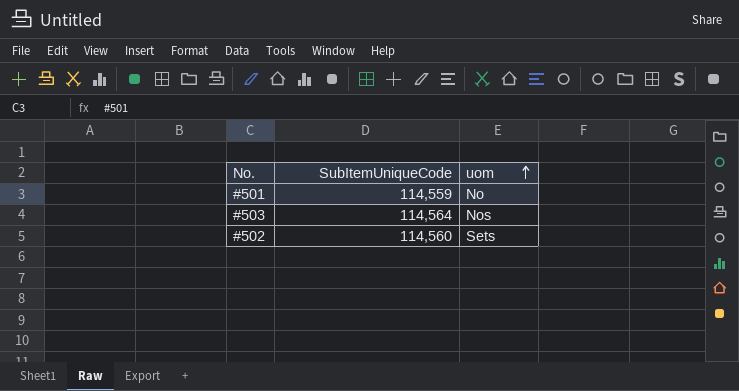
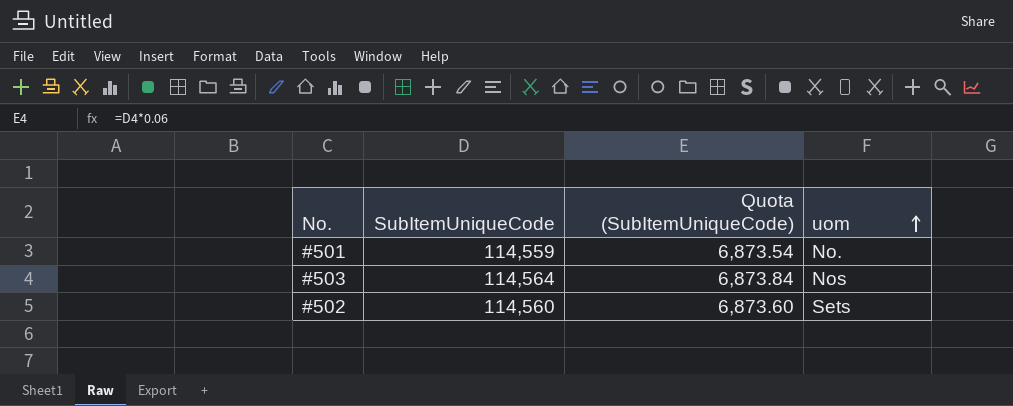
column Quota (SubItemUniqueCode) | formula: none -> [SubItemUniqueCode] * 0.06
#501 | uom: No -> No.

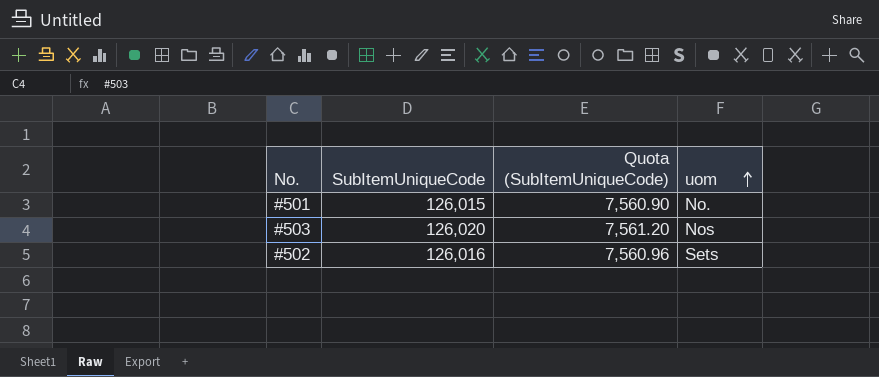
#501 | SubItemUniqueCode: 114,559 -> 126,015
#501 | Quota (SubItemUniqueCode): 6,873.54 -> 7,560.90
#503 | SubItemUniqueCode: 114,564 -> 126,020
#503 | Quota (SubItemUniqueCode): 6,873.84 -> 7,561.20
#502 | SubItemUniqueCode: 114,560 -> 126,016
#502 | Quota (SubItemUniqueCode): 6,873.60 -> 7,560.96

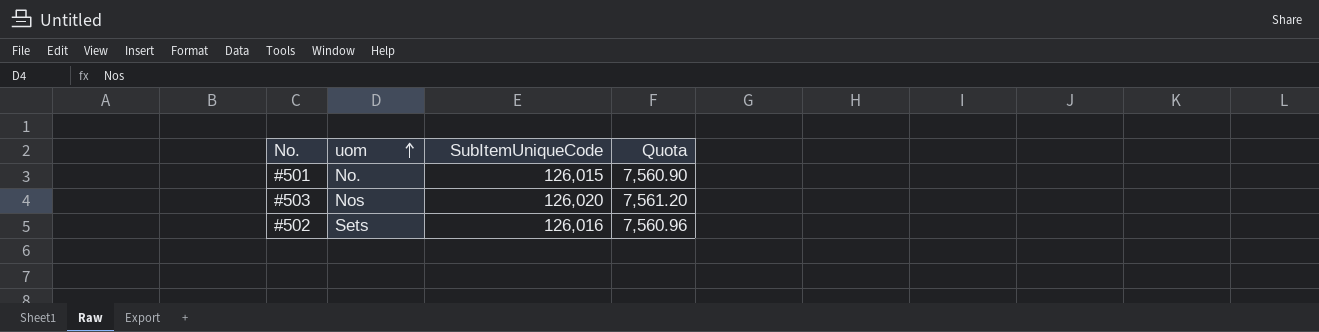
column uom | position: 4 -> 2
column name: Quota (SubItemUniqueCode) -> Quota

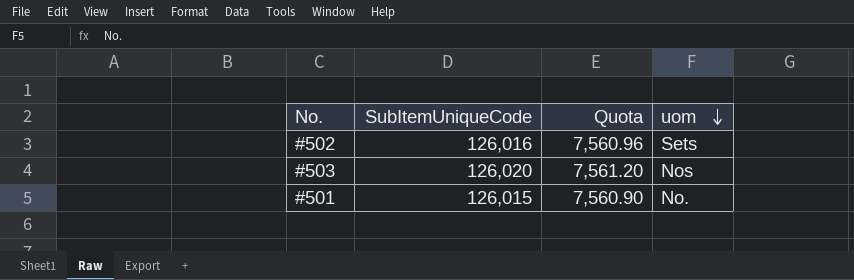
row order: uom ascending -> uom descending
column uom | position: 2 -> 4

